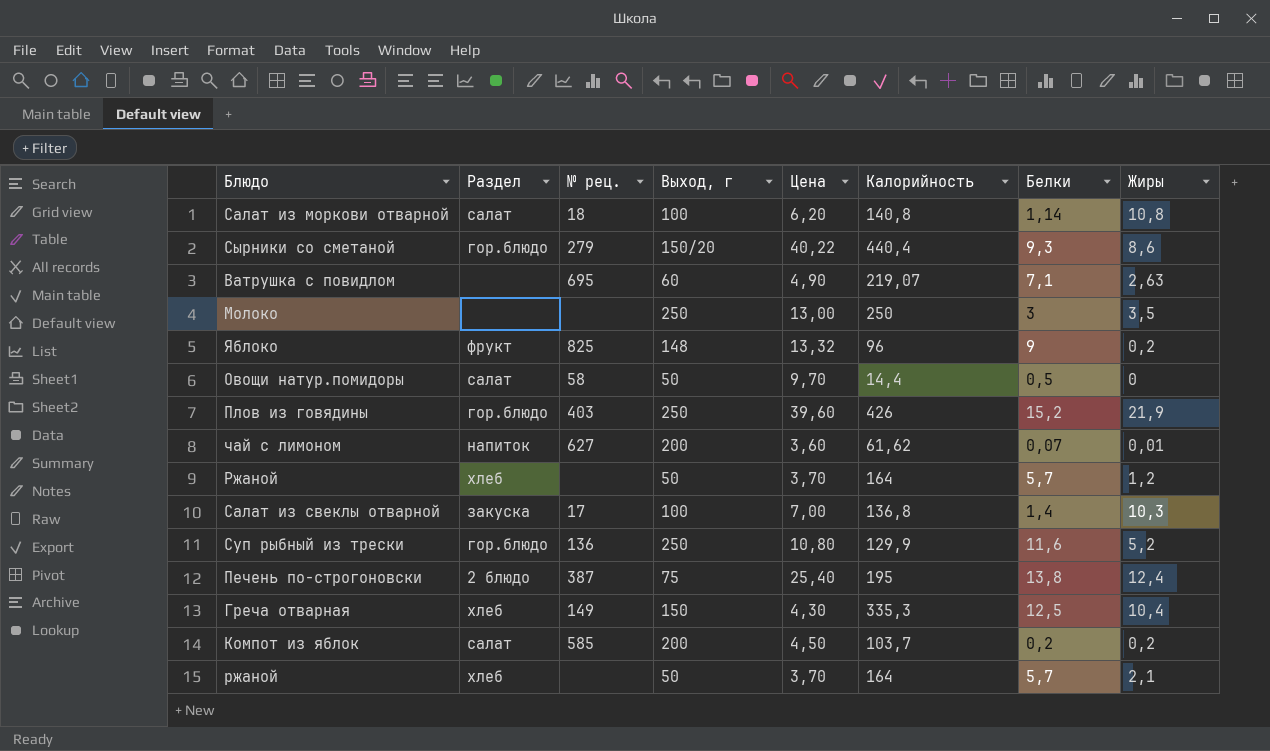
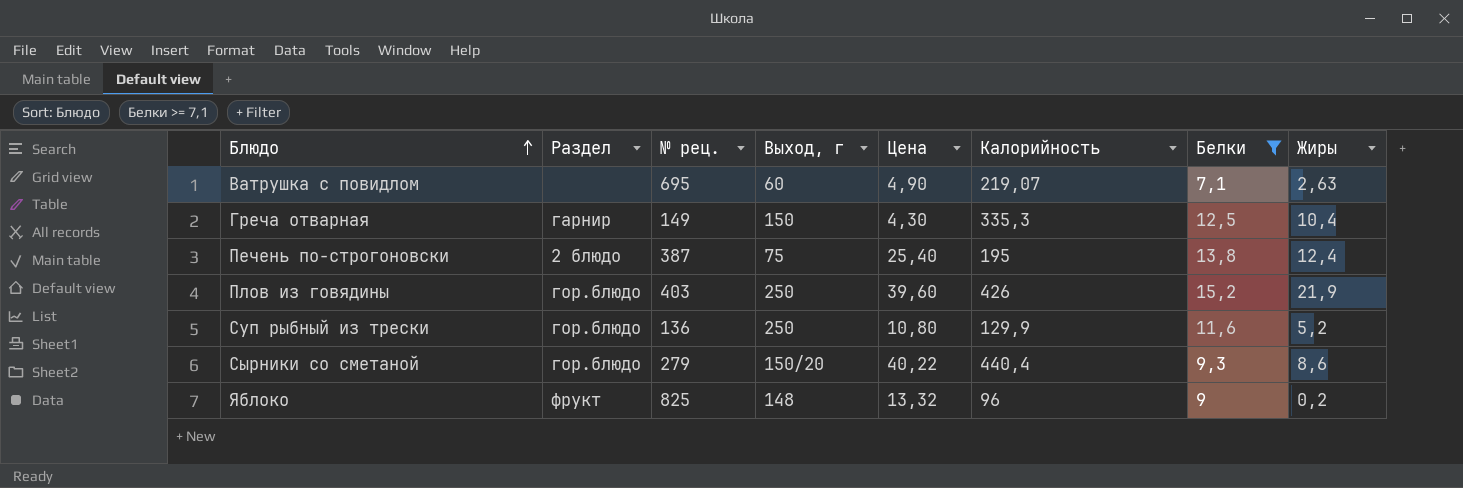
filter: none -> Белки >= 7,1
row order: none -> Блюдо ascending
Греча отварная | Раздел: хлеб -> гарнир

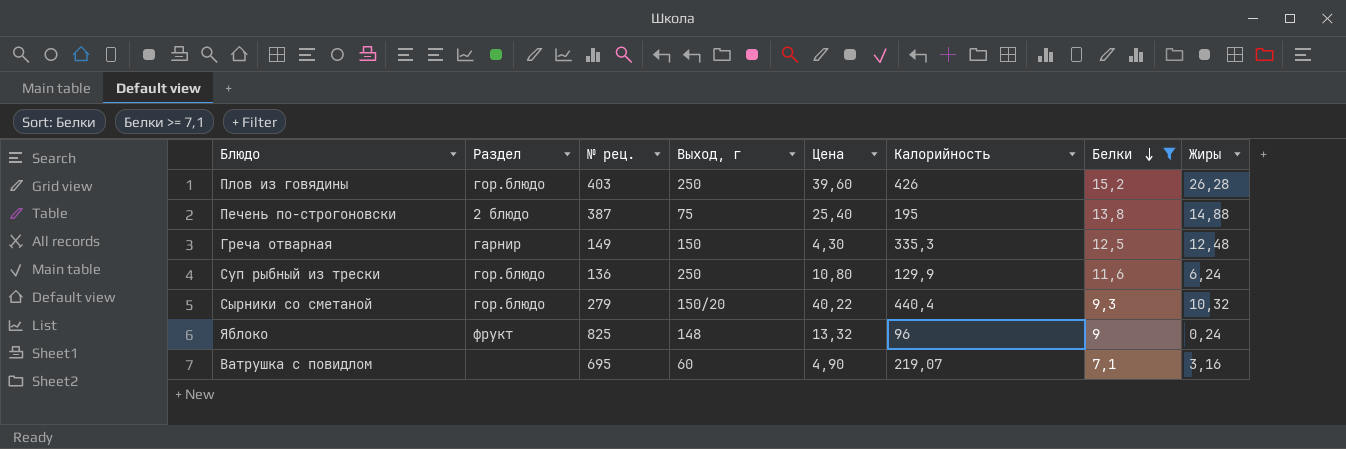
row order: Блюдо ascending -> Белки descending
Плов из говядины | Жиры: 21,9 -> 26,28
Печень по-строгоновски | Жиры: 12,4 -> 14,88
Греча отварная | Жиры: 10,4 -> 12,48
Суп рыбный из трески | Жиры: 5,2 -> 6,24
Сырники со сметаной | Жиры: 8,6 -> 10,32
Яблоко | Жиры: 0,2 -> 0,24
Ватрушка с повидлом | Жиры: 2,63 -> 3,16

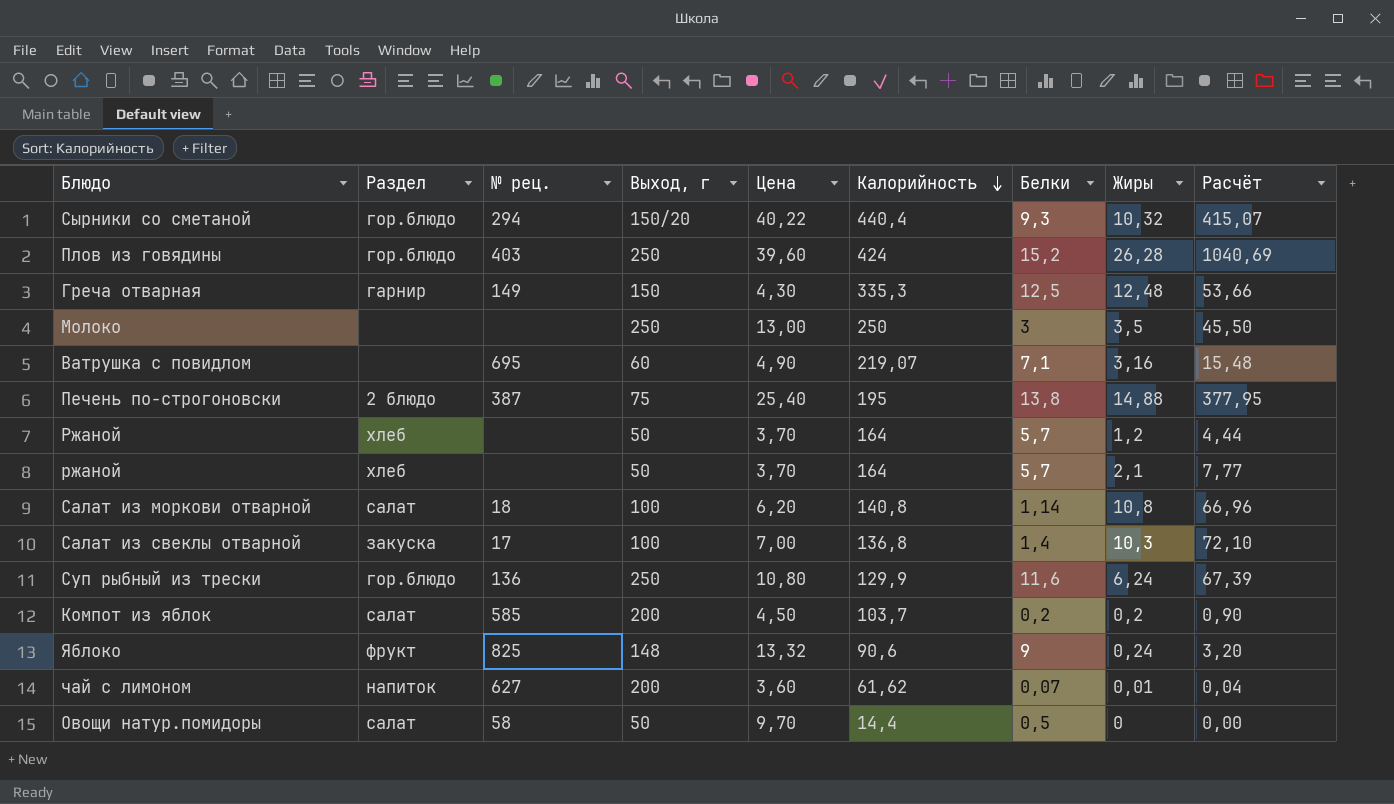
filter: Белки >= 7,1 -> none
row order: Белки descending -> Калорийность descending
column Расчёт | formula: none -> [Цена] * [Жиры]
Сырники со сметаной | № рец.: 279 -> 294
Плов из говядины | Калорийность: 426 -> 424
Яблоко | Калорийность: 96 -> 90,6

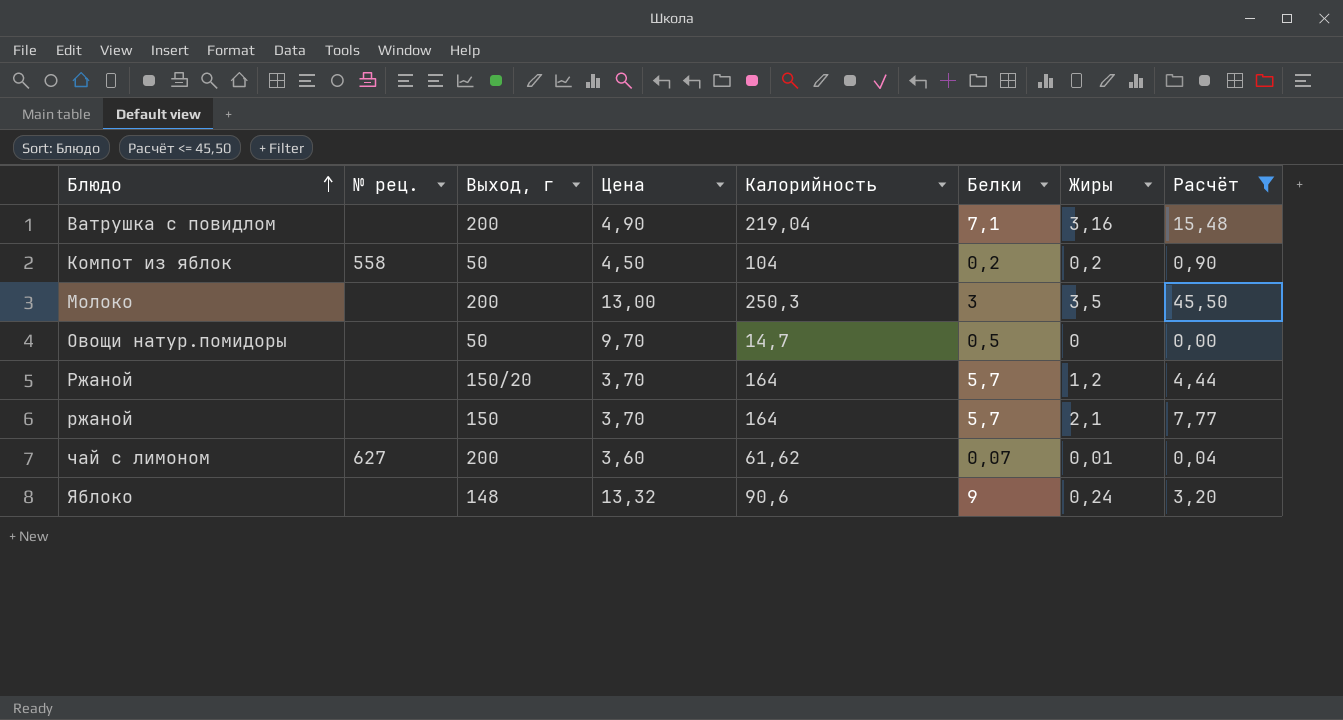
filter: none -> Расчёт <= 45,50
row order: Калорийность descending -> Блюдо ascending
column Раздел | position: 2 -> none
Ватрушка с повидлом | № рец.: 695 -> none
Ватрушка с повидлом | Выход, г: 60 -> 200
Ватрушка с повидлом | Калорийность: 219,07 -> 219,04
Компот из яблок | № рец.: 585 -> 558
Компот из яблок | Выход, г: 200 -> 50
Компот из яблок | Калорийность: 103,7 -> 104
Молоко | Выход, г: 250 -> 200
Молоко | Калорийность: 250 -> 250,3
Овощи натур.помидоры | № рец.: 58 -> none
Овощи натур.помидоры | Калорийность: 14,4 -> 14,7
Ржаной | Выход, г: 50 -> 150/20
ржаной | Выход, г: 50 -> 150
Яблоко | № рец.: 825 -> none

